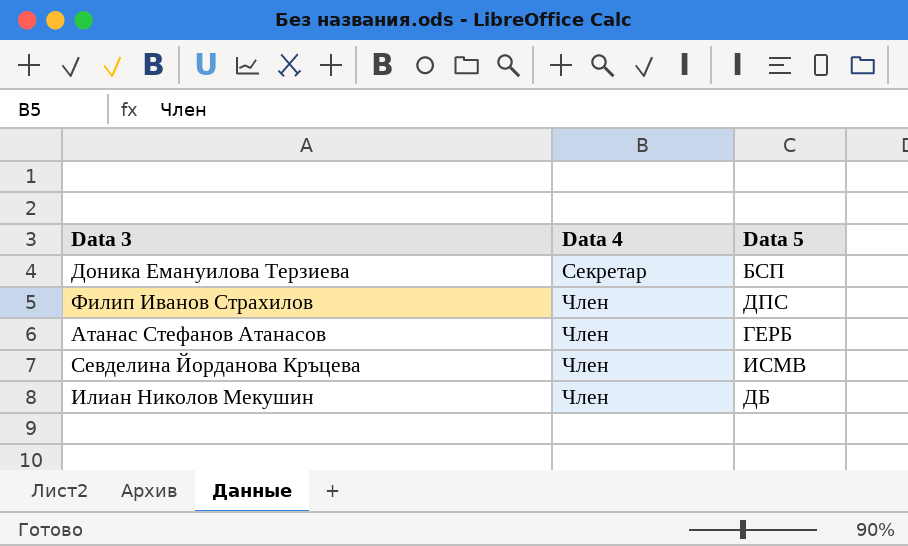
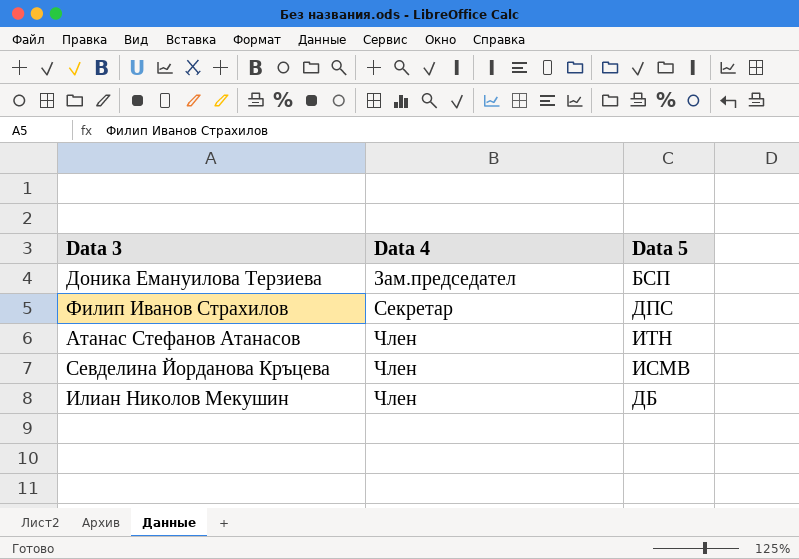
Доника Емануилова Терзиева | Data 4: Секретар -> Зам.председател
Филип Иванов Страхилов | Data 4: Член -> Секретар
Атанас Стефанов Атанасов | Data 5: ГЕРБ -> ИТН

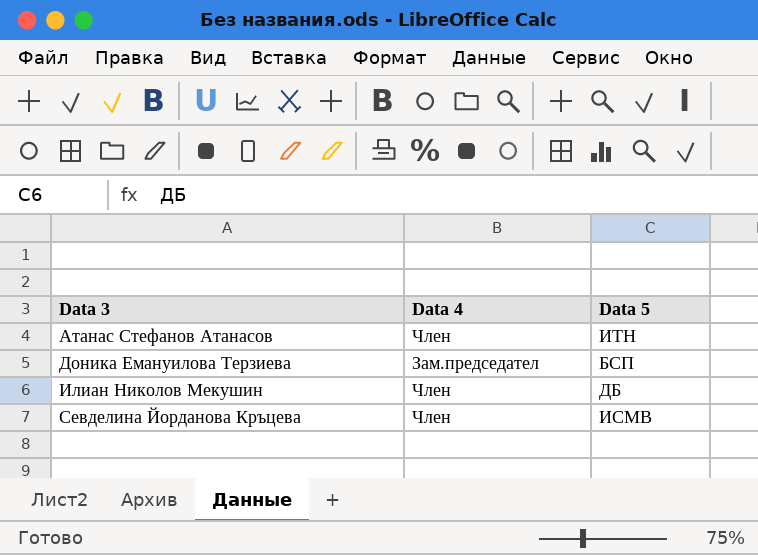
row order: Data 4 ascending -> Data 3 ascending
row Филип Иванов Страхилов: Секретар | ДПС -> none

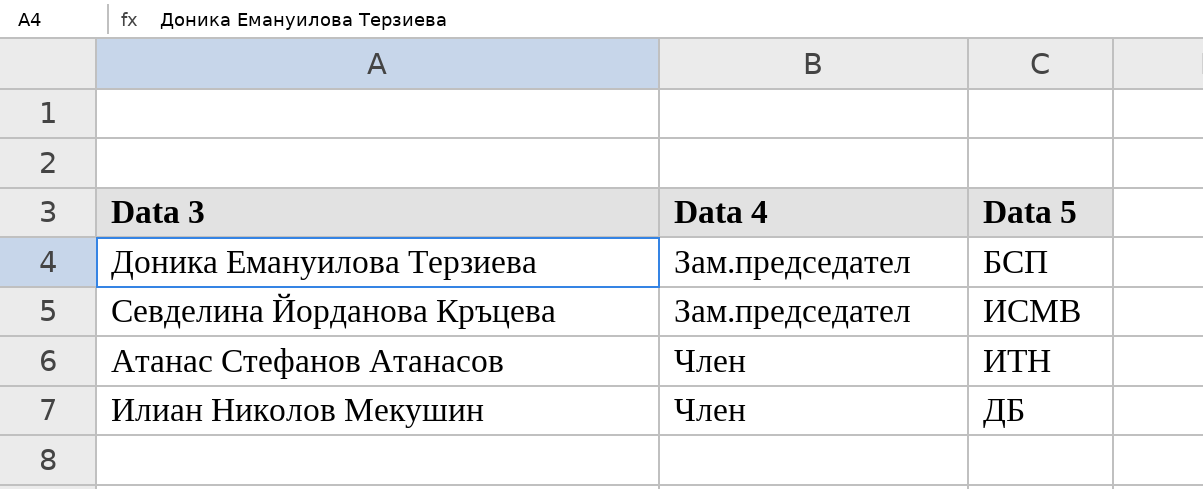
row order: Data 3 ascending -> Data 4 ascending
Севделина Йорданова Кръцева | Data 4: Член -> Зам.председател

